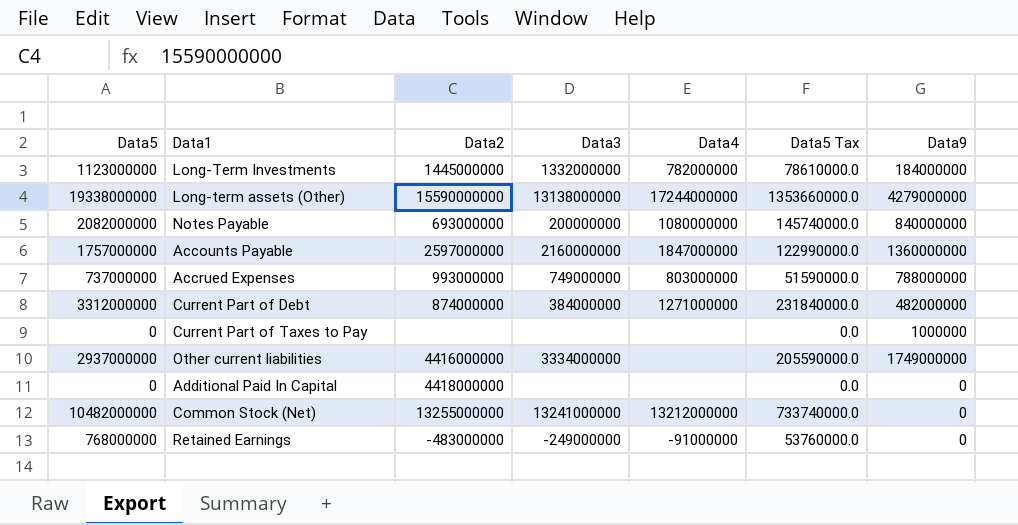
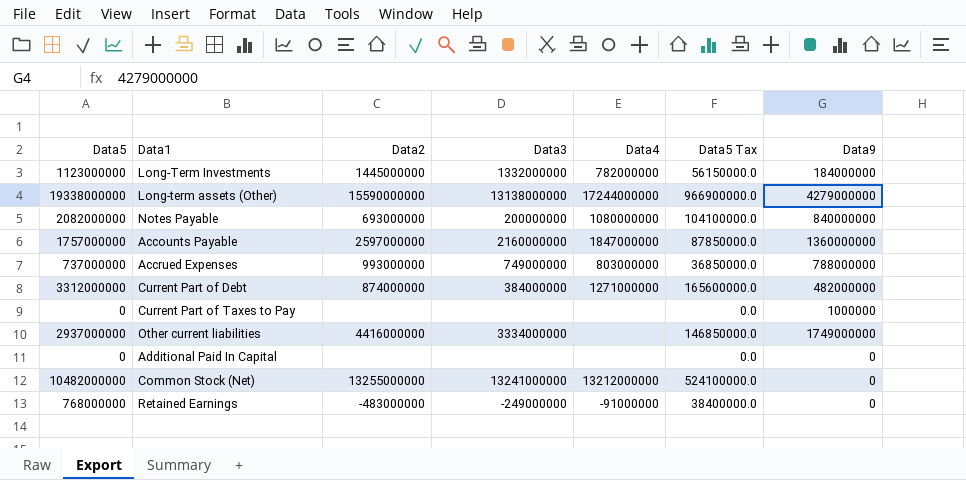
column Data5 Tax | formula: [Data5] * 0.07 -> [Data5] * 0.05
Additional Paid In Capital | Data2: 4418000000 -> none

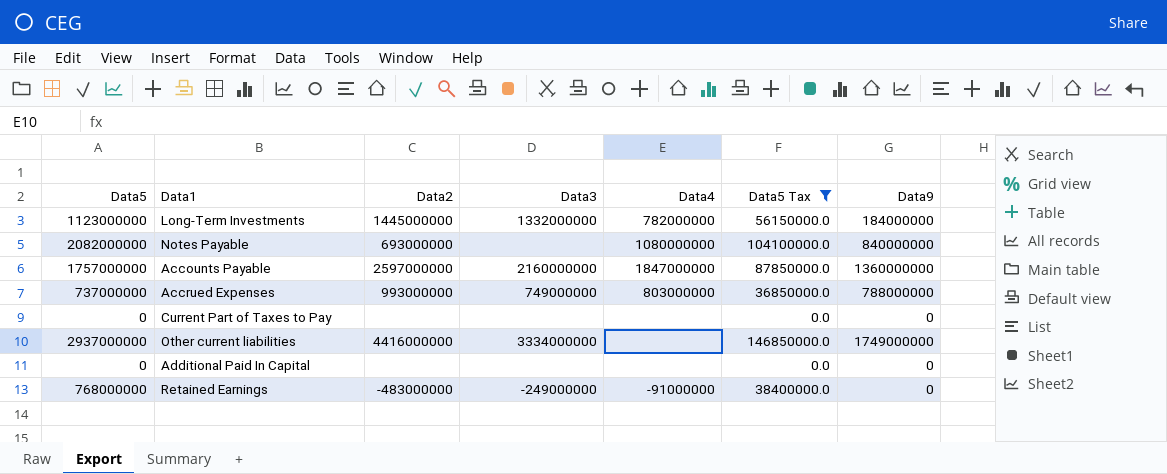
filter: none -> Data5 Tax <= 146850000.0
Notes Payable | Data3: 200000000 -> none
Current Part of Taxes to Pay | Data9: 1000000 -> 0

